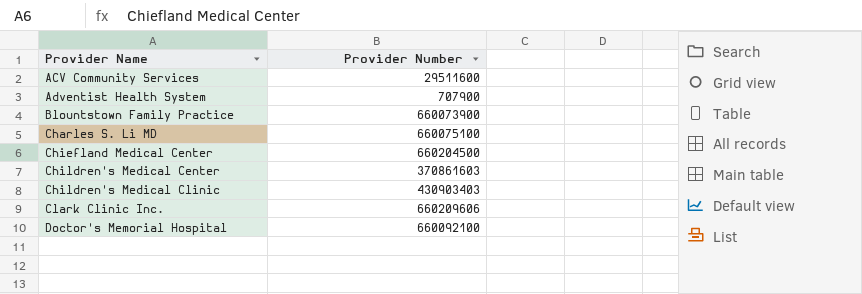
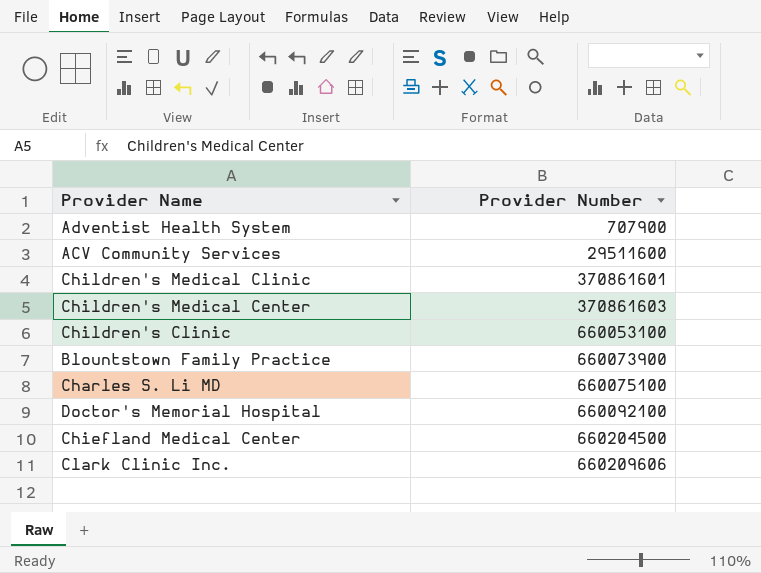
row order: Provider Name ascending -> Provider Number ascending
Children's Medical Clinic | Provider Number: 430903403 -> 370861601
row Children's Clinic: none -> 660053100

